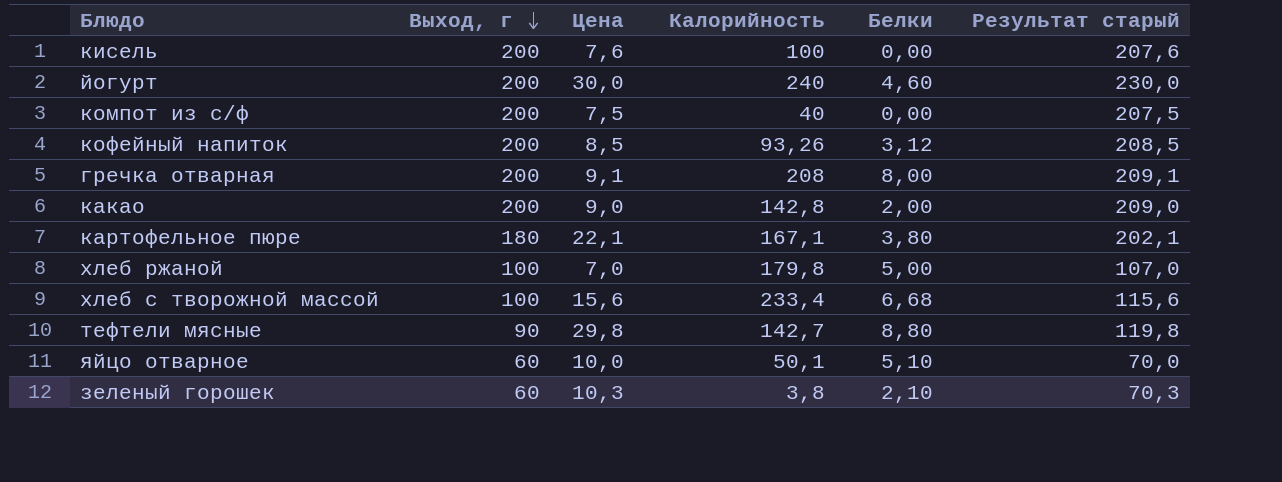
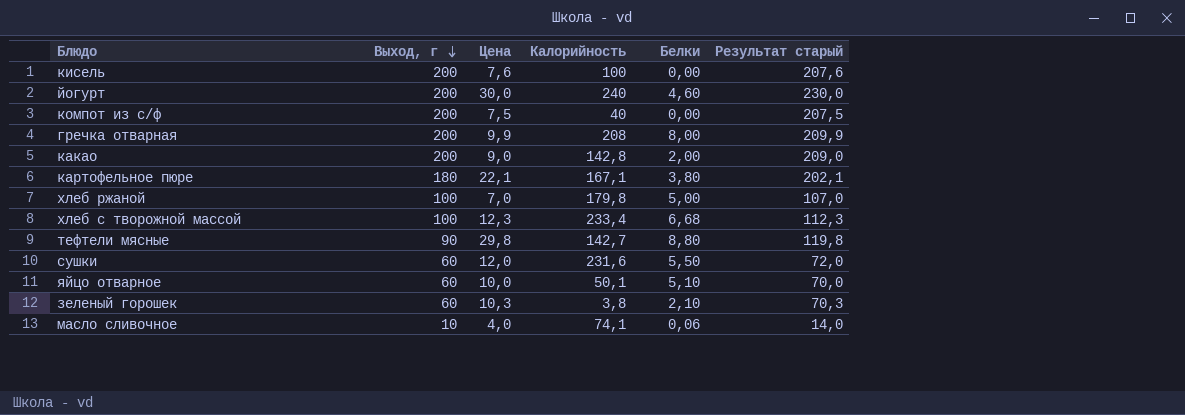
row кофейный напиток: 200 | 8,5 | 93,26 | 3,12 | 208,5 -> none
гречка отварная | Цена: 9,1 -> 9,9
гречка отварная | Результат старый: 209,1 -> 209,9
хлеб с творожной массой | Цена: 15,6 -> 12,3
хлеб с творожной массой | Результат старый: 115,6 -> 112,3
row сушки: none -> 60 | 12,0 | 231,6 | 5,50 | 72,0
row масло сливочное: none -> 10 | 4,0 | 74,1 | 0,06 | 14,0

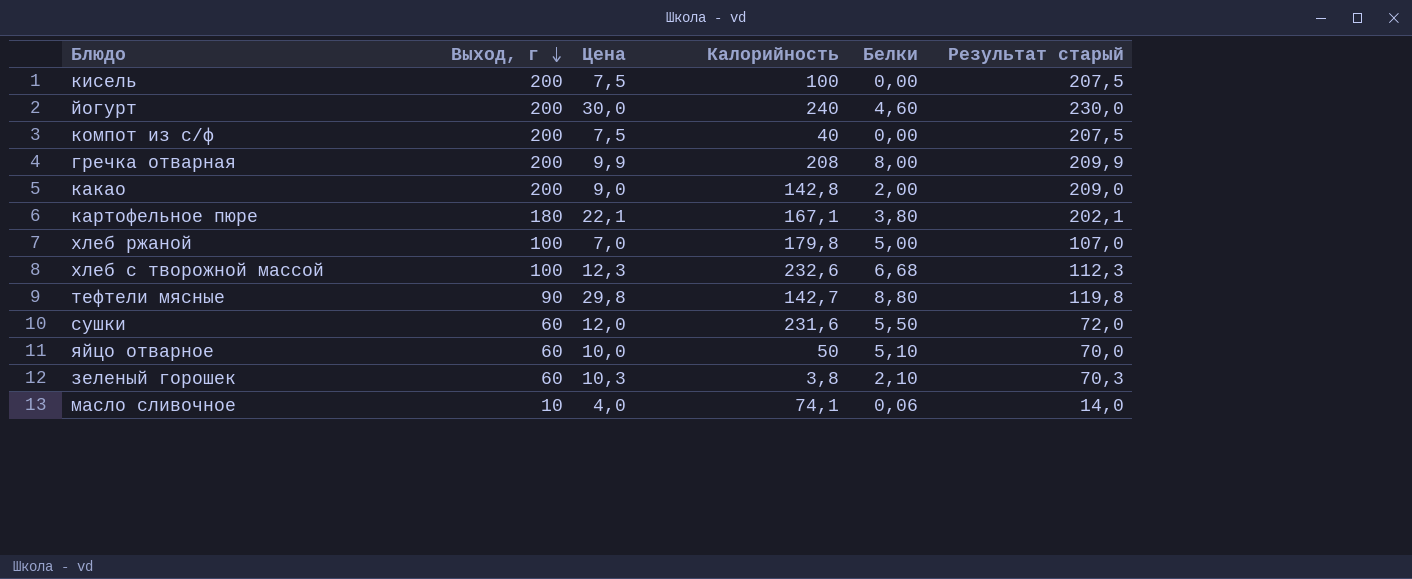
кисель | Цена: 7,6 -> 7,5
кисель | Результат старый: 207,6 -> 207,5
хлеб с творожной массой | Калорийность: 233,4 -> 232,6
яйцо отварное | Калорийность: 50,1 -> 50

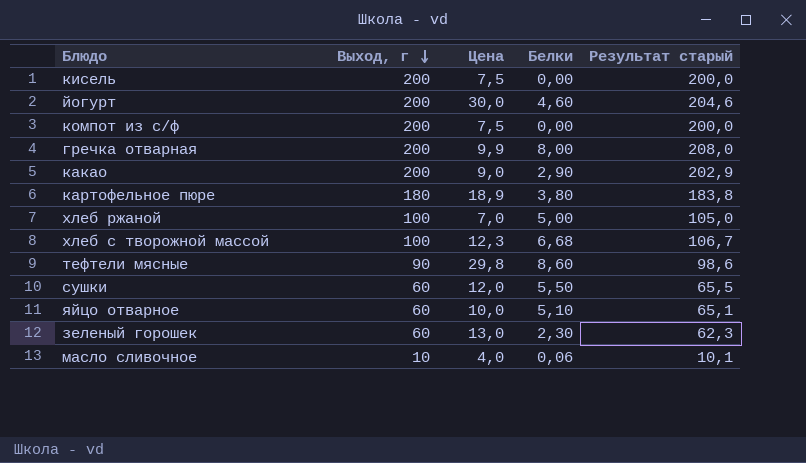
column Калорийность | position: 4 -> none
column Результат старый | formula: [Выход, г] + [Цена] -> [Выход, г] + [Белки]
какао | Белки: 2,00 -> 2,90
картофельное пюре | Цена: 22,1 -> 18,9
тефтели мясные | Белки: 8,80 -> 8,60
зеленый горошек | Цена: 10,3 -> 13,0
зеленый горошек | Белки: 2,10 -> 2,30

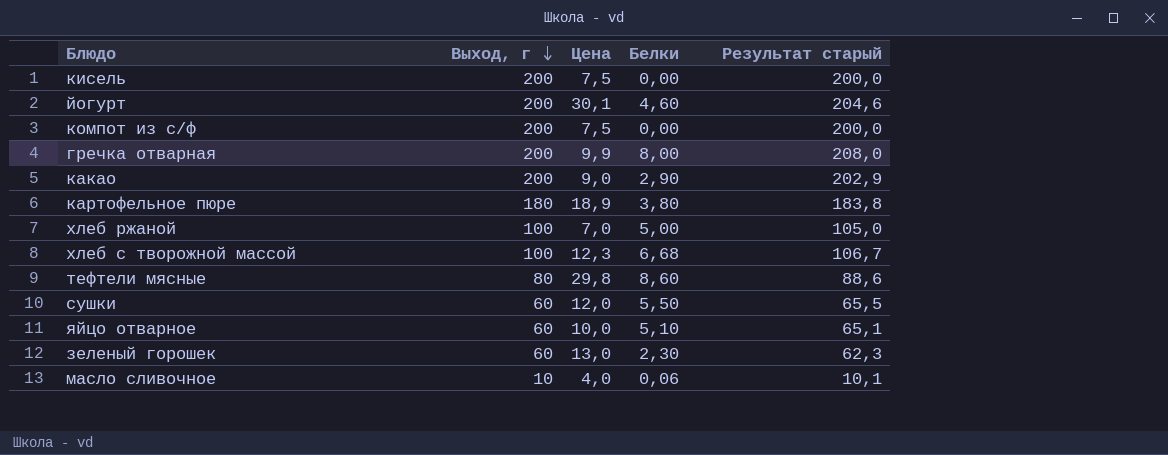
йогурт | Цена: 30,0 -> 30,1
тефтели мясные | Выход, г: 90 -> 80
тефтели мясные | Результат старый: 98,6 -> 88,6

